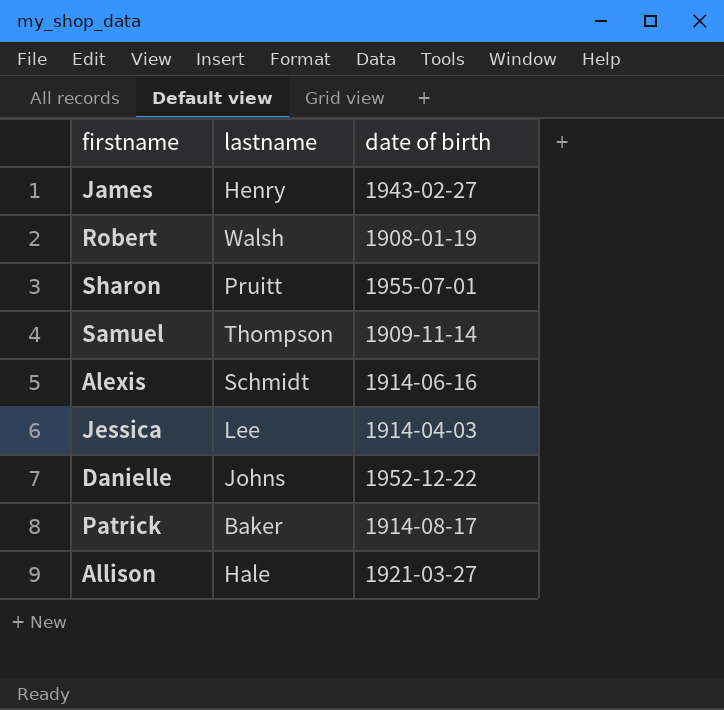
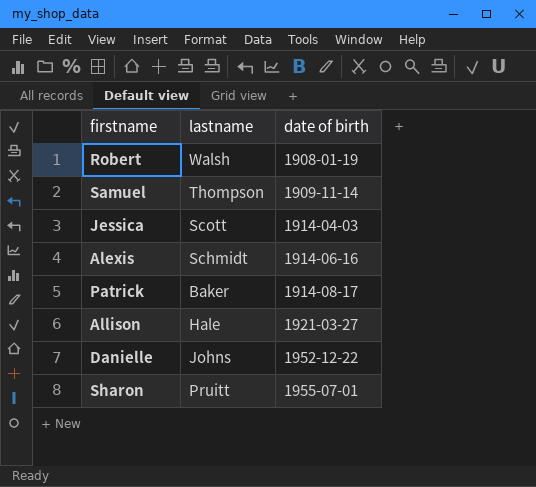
row order: none -> date of birth ascending
row James: Henry | 1943-02-27 -> none
Jessica | lastname: Lee -> Scott

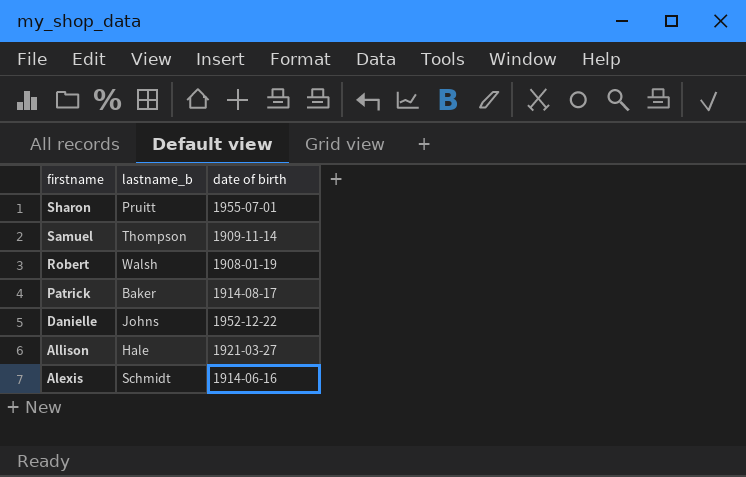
row order: date of birth ascending -> firstname descending
column name: lastname -> lastname_b
row Jessica: Scott | 1914-04-03 -> none

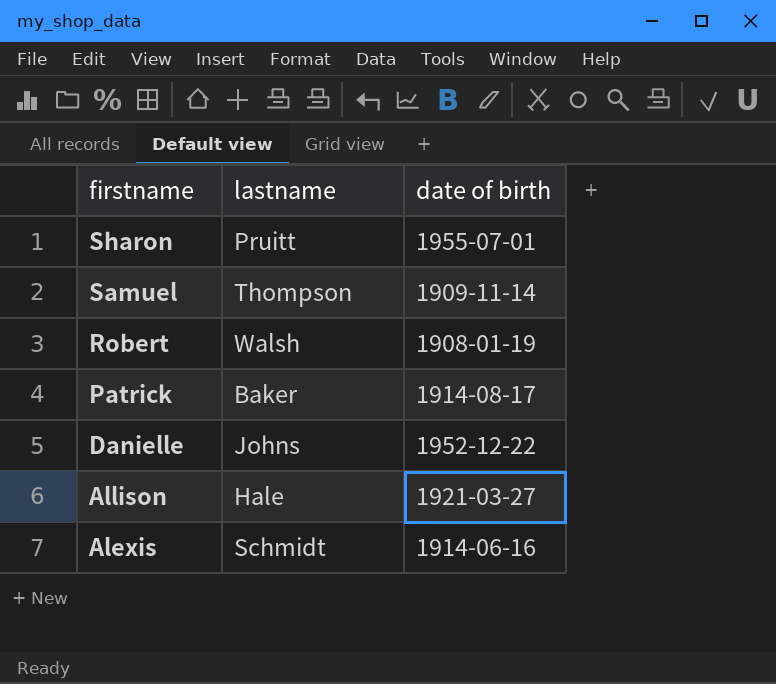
column name: lastname_b -> lastname

